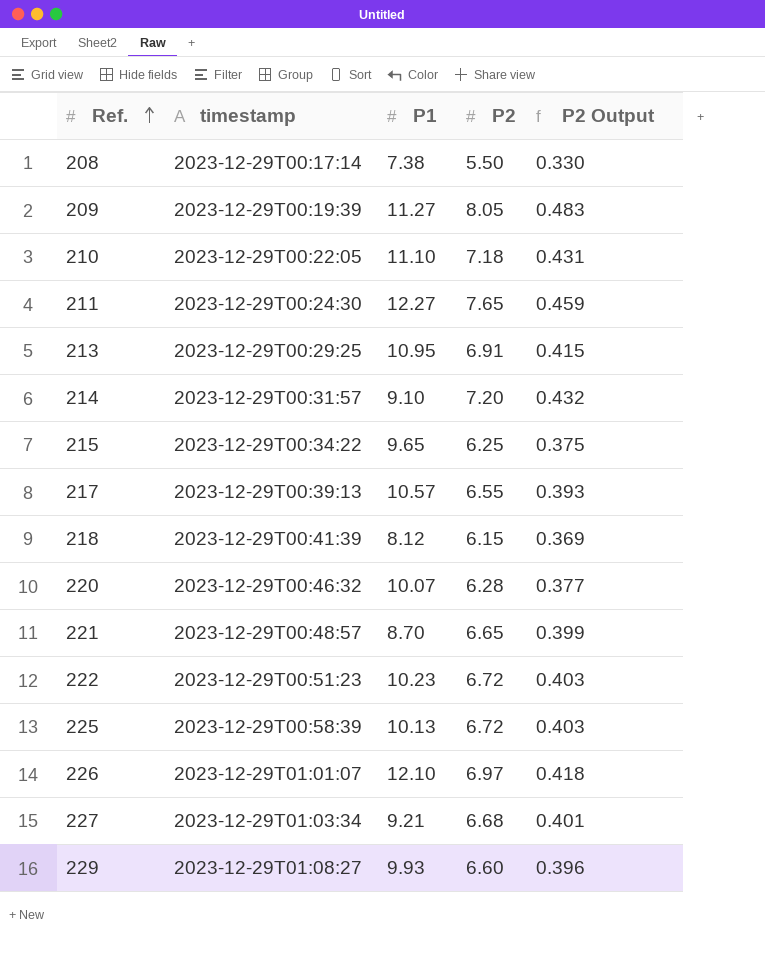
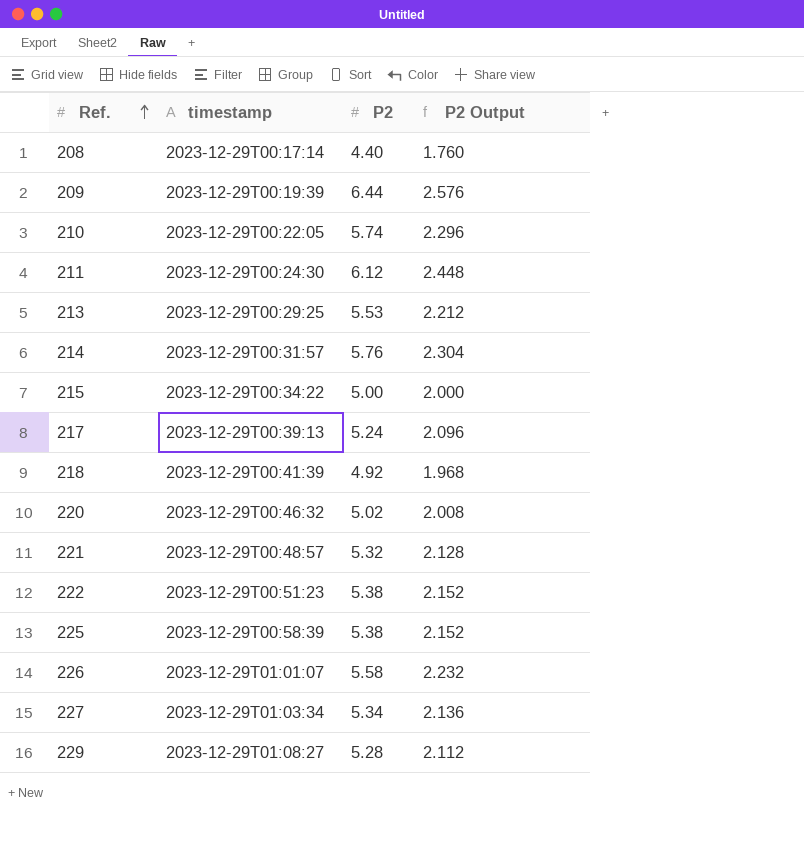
column P1 | position: 3 -> none
column P2 Output | formula: [P2] * 0.06 -> [P2] * 0.4
208 | P2: 5.50 -> 4.40
209 | P2: 8.05 -> 6.44
210 | P2: 7.18 -> 5.74
211 | P2: 7.65 -> 6.12
213 | P2: 6.91 -> 5.53
214 | P2: 7.20 -> 5.76
215 | P2: 6.25 -> 5.00
217 | P2: 6.55 -> 5.24
218 | P2: 6.15 -> 4.92
220 | P2: 6.28 -> 5.02
221 | P2: 6.65 -> 5.32
222 | P2: 6.72 -> 5.38
225 | P2: 6.72 -> 5.38
226 | P2: 6.97 -> 5.58
227 | P2: 6.68 -> 5.34
229 | P2: 6.60 -> 5.28

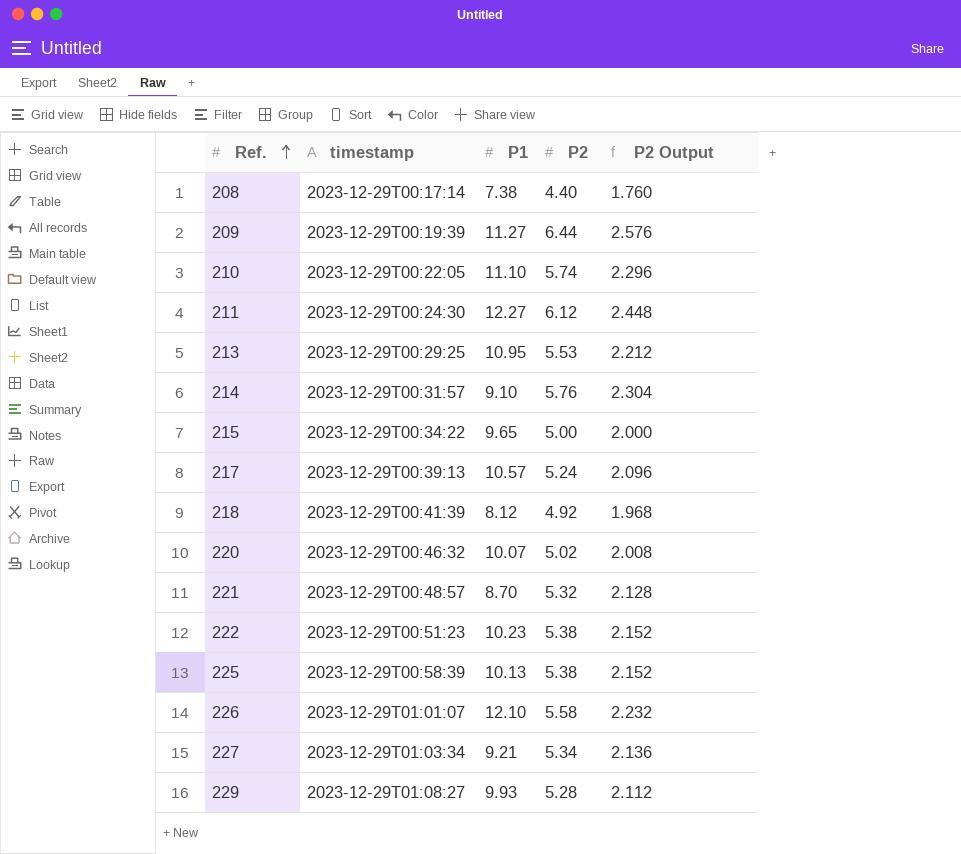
column P1 | position: none -> 3

